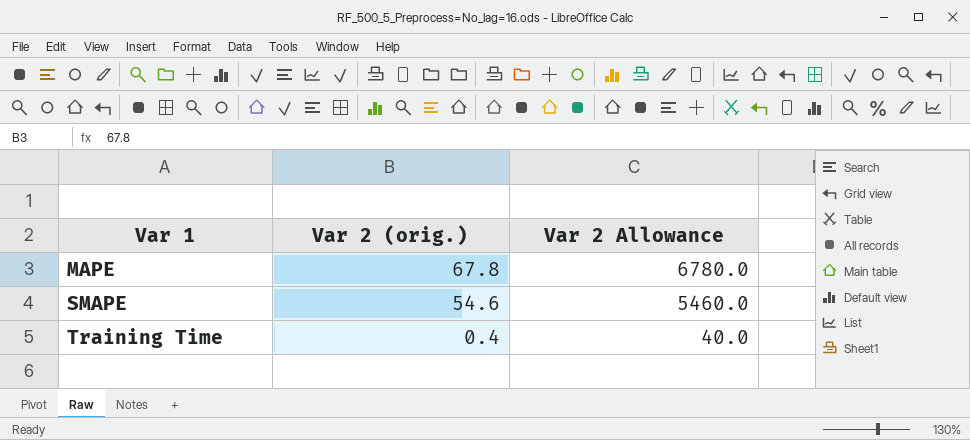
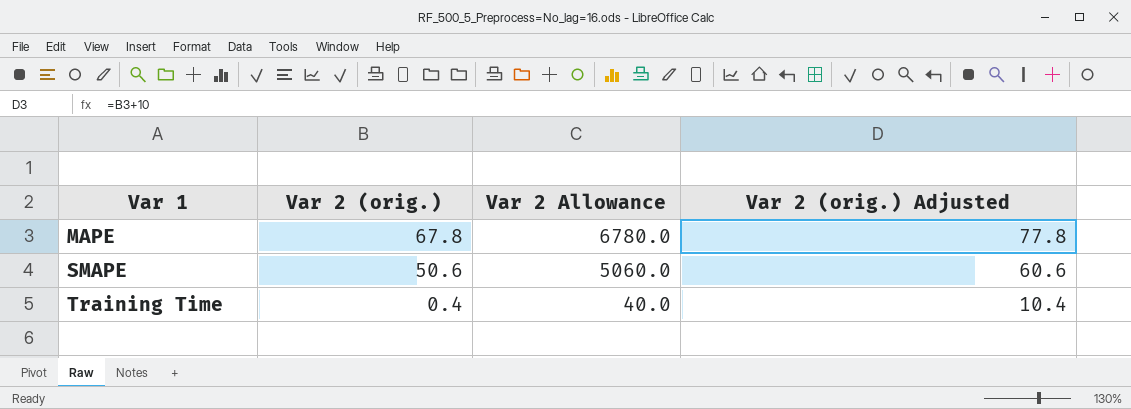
column Var 2 (orig.) Adjusted | formula: none -> [Var 2 (orig.)] + 10
SMAPE | Var 2 (orig.): 54.6 -> 50.6
SMAPE | Var 2 Allowance: 5460.0 -> 5060.0

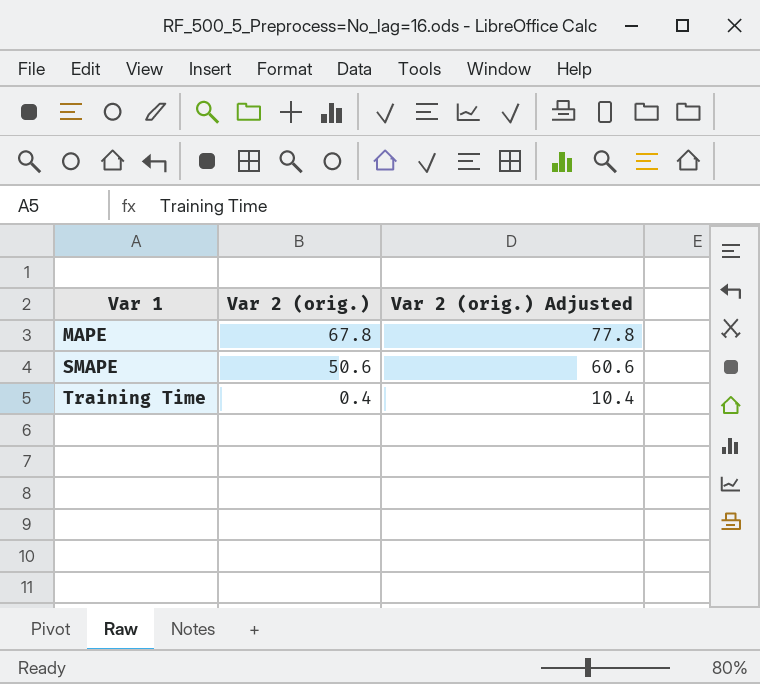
column Var 2 Allowance | formula: [Var 2 (orig.)] * 100 -> none

